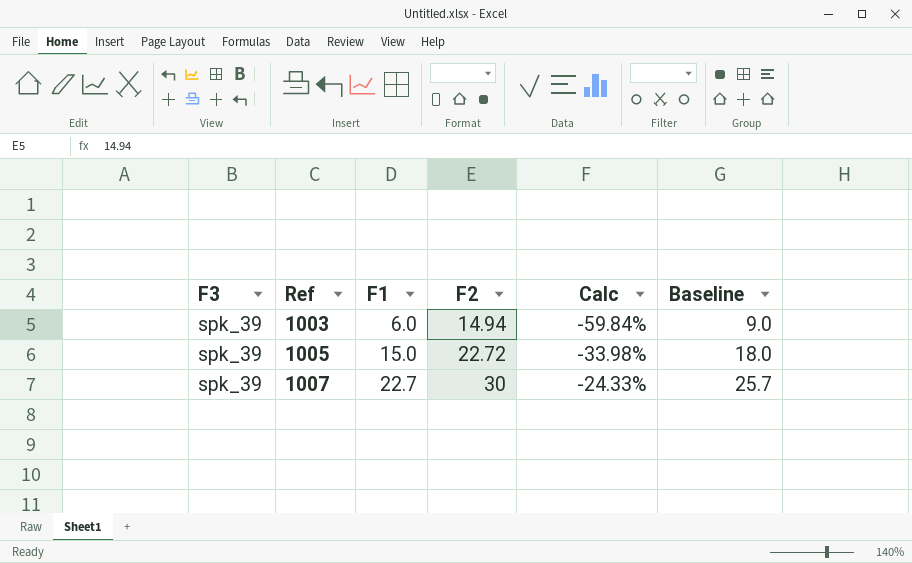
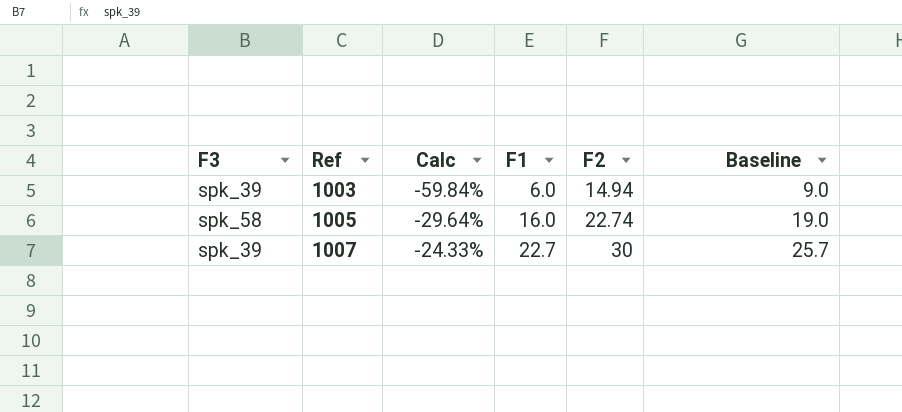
column Calc | position: 5 -> 3
1005 | F3: spk_39 -> spk_58
1005 | Calc: -33.98% -> -29.64%
1005 | F1: 15.0 -> 16.0
1005 | F2: 22.72 -> 22.74
1005 | Baseline: 18.0 -> 19.0

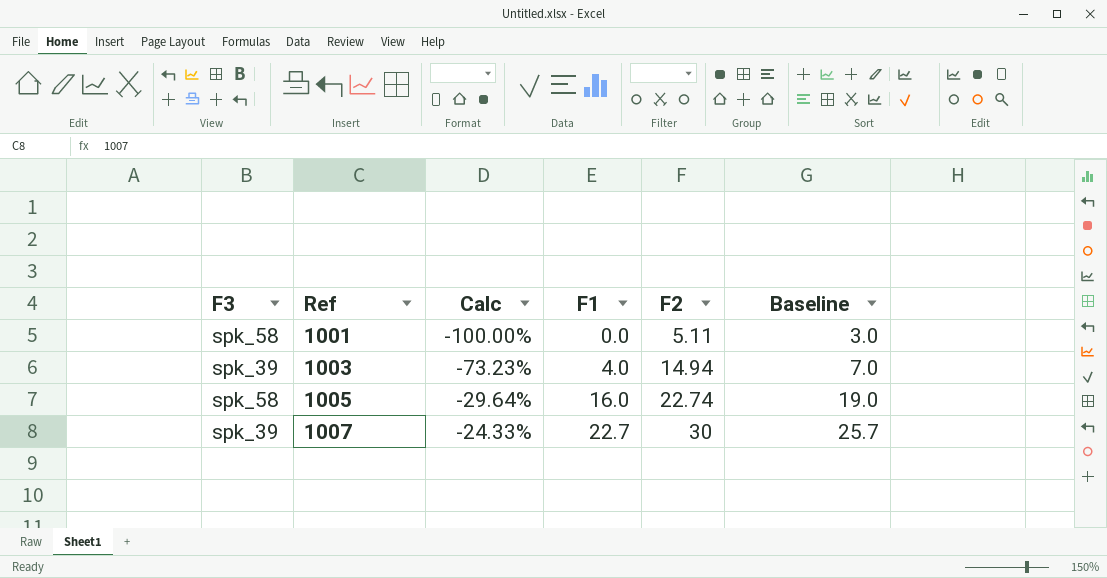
row 1001: none -> spk_58 | -100.00% | 0.0 | 5.11 | 3.0
1003 | Calc: -59.84% -> -73.23%
1003 | F1: 6.0 -> 4.0
1003 | Baseline: 9.0 -> 7.0

